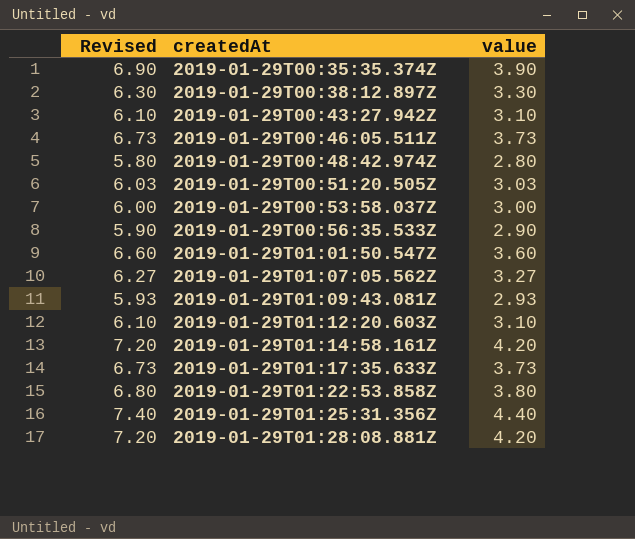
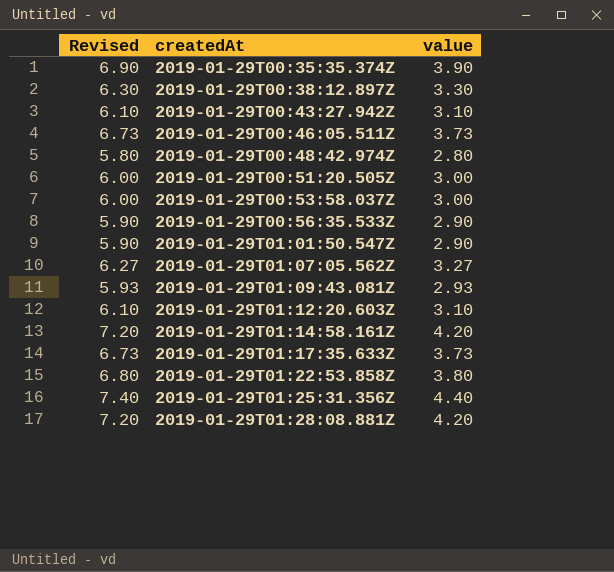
2019-01-29T00:51:20.505Z | Revised: 6.03 -> 6.00
2019-01-29T00:51:20.505Z | value: 3.03 -> 3.00
2019-01-29T01:01:50.547Z | Revised: 6.60 -> 5.90
2019-01-29T01:01:50.547Z | value: 3.60 -> 2.90

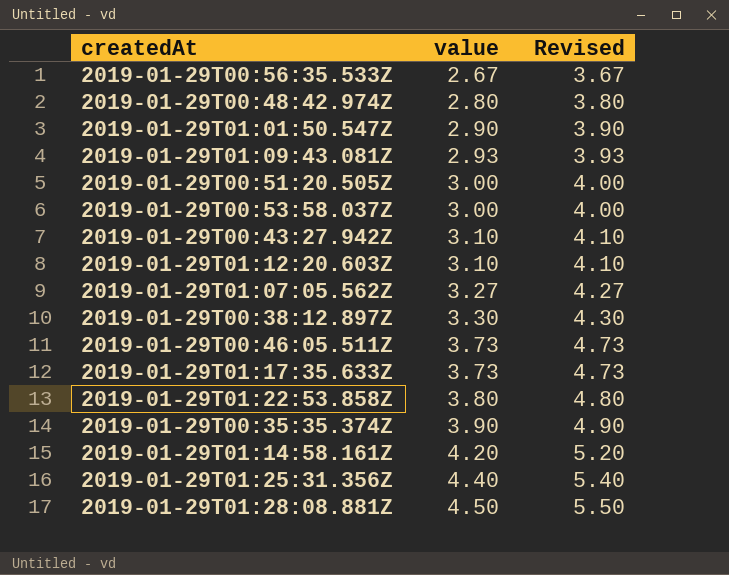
row order: createdAt ascending -> value ascending
column Revised | formula: [value] + 3 -> [value] + 1
column Revised | position: 1 -> 3
2019-01-29T00:56:35.533Z | value: 2.90 -> 2.67
2019-01-29T01:28:08.881Z | value: 4.20 -> 4.50

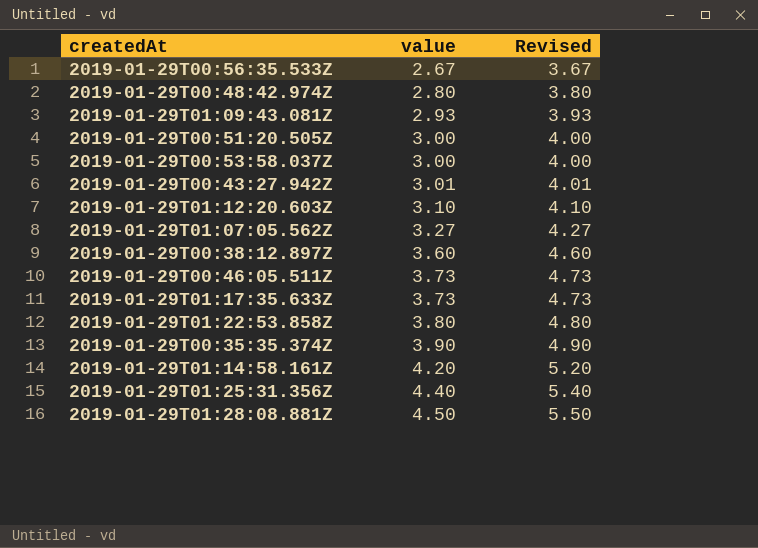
row 2019-01-29T01:01:50.547Z: 2.90 | 3.90 -> none
2019-01-29T00:43:27.942Z | value: 3.10 -> 3.01
2019-01-29T00:43:27.942Z | Revised: 4.10 -> 4.01
2019-01-29T00:38:12.897Z | value: 3.30 -> 3.60
2019-01-29T00:38:12.897Z | Revised: 4.30 -> 4.60

